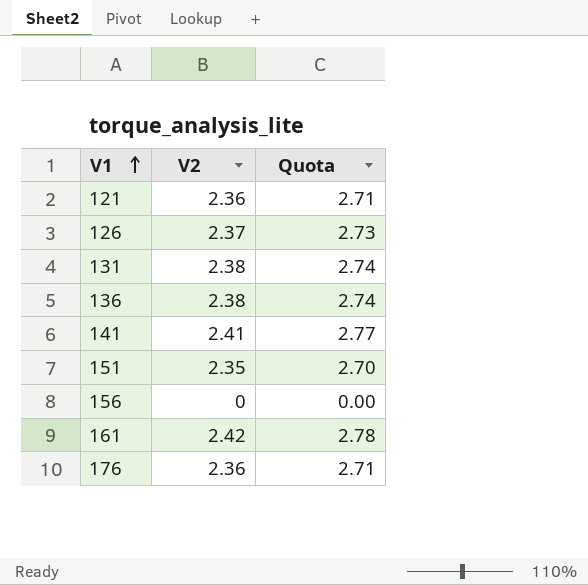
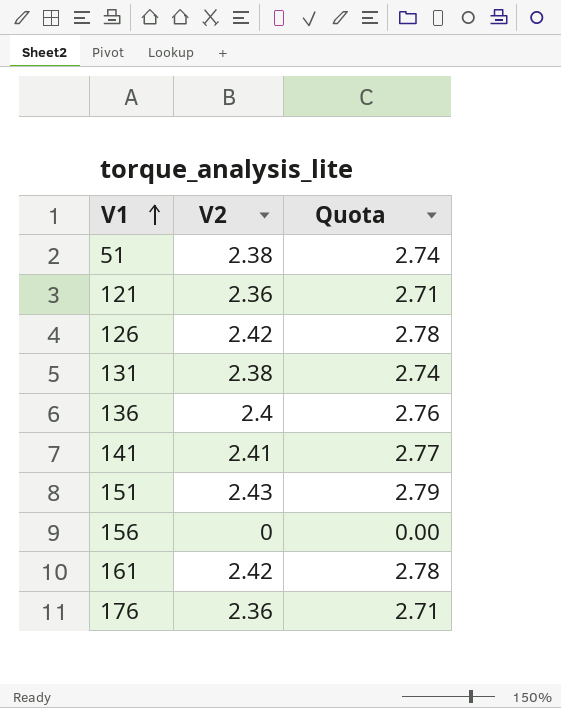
row 51: none -> 2.38 | 2.74
126 | V2: 2.37 -> 2.42
126 | Quota: 2.73 -> 2.78
136 | V2: 2.38 -> 2.4
136 | Quota: 2.74 -> 2.76
151 | V2: 2.35 -> 2.43
151 | Quota: 2.70 -> 2.79

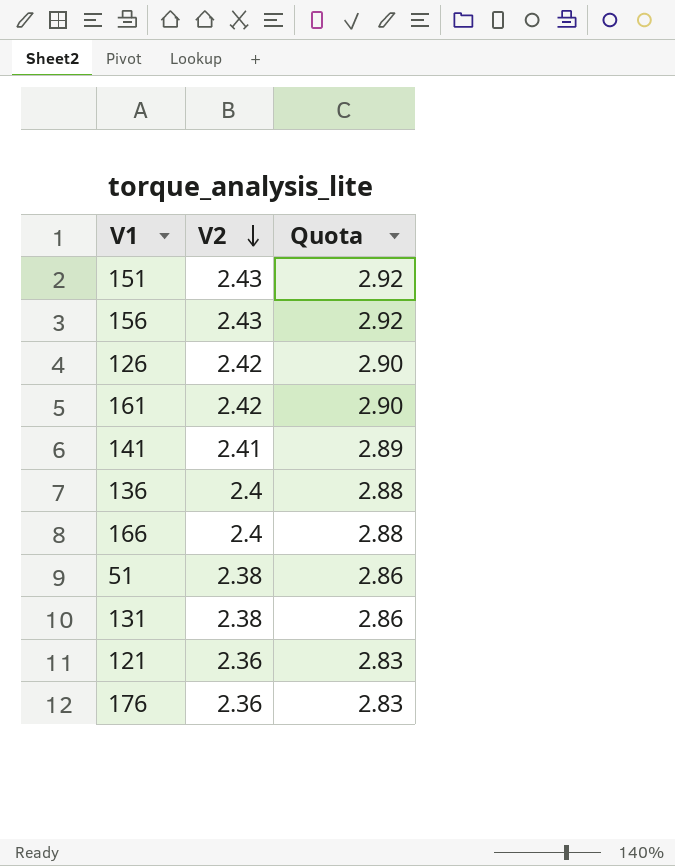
row order: V1 ascending -> V2 descending
column Quota | formula: [V2] * 1.15 -> [V2] * 1.2
156 | V2: 0 -> 2.43
row 166: none -> 2.4 | 2.88

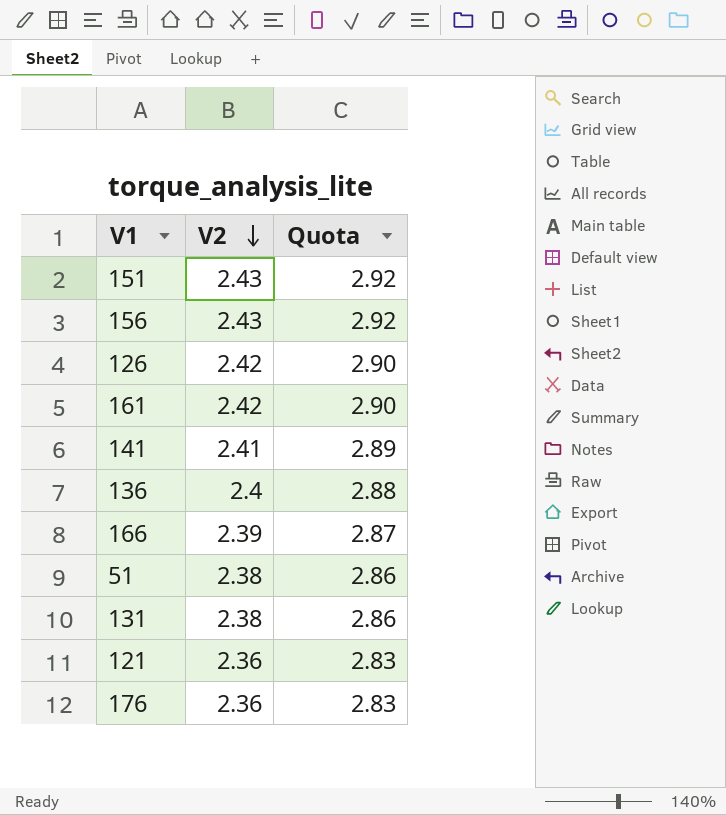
166 | V2: 2.4 -> 2.39
166 | Quota: 2.88 -> 2.87

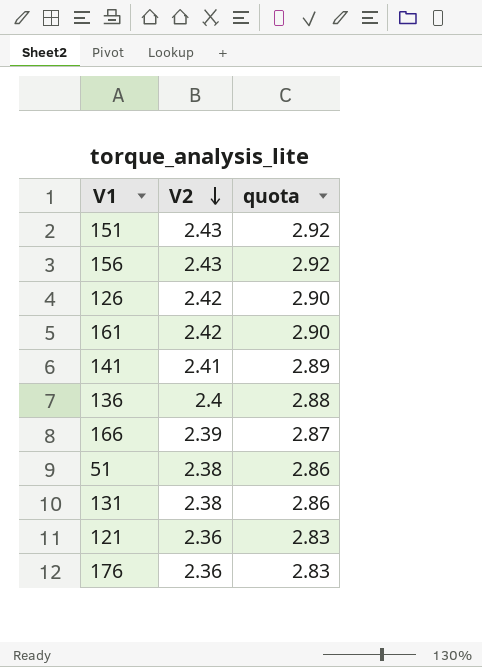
column name: Quota -> quota

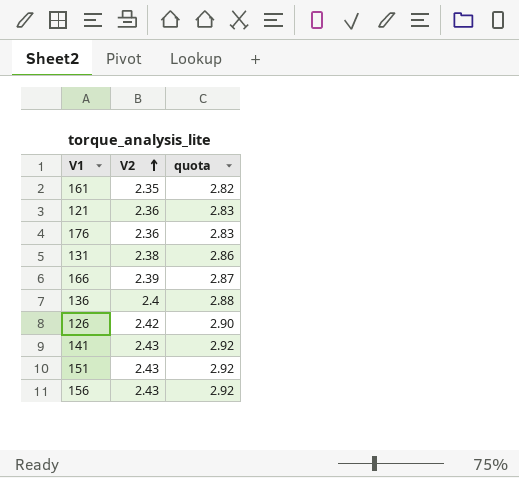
row order: V2 descending -> V2 ascending
row 51: 2.38 | 2.86 -> none
161 | V2: 2.42 -> 2.35
161 | quota: 2.90 -> 2.82
141 | V2: 2.41 -> 2.43
141 | quota: 2.89 -> 2.92

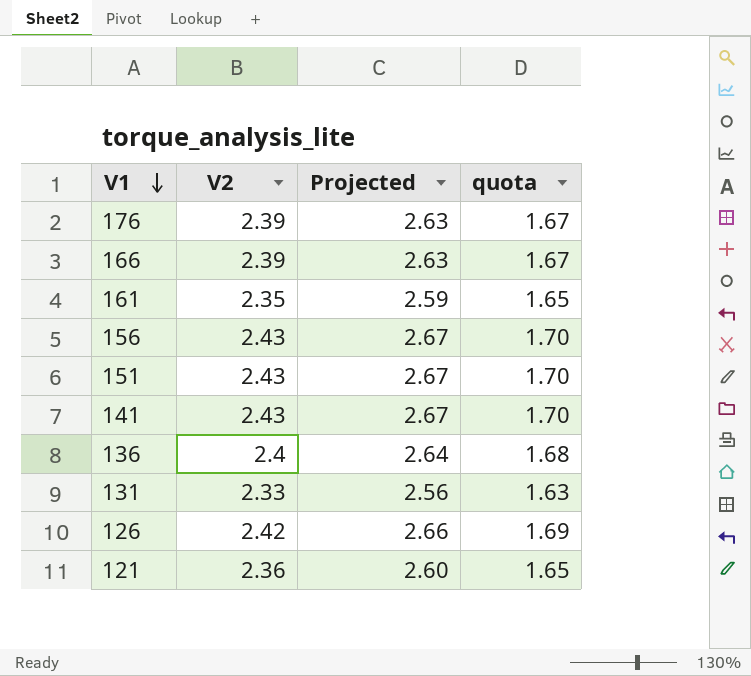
row order: V2 ascending -> V1 descending
column Projected | formula: none -> [V2] * 1.1
column quota | formula: [V2] * 1.2 -> [V2] * 0.7
176 | V2: 2.36 -> 2.39
131 | V2: 2.38 -> 2.33

